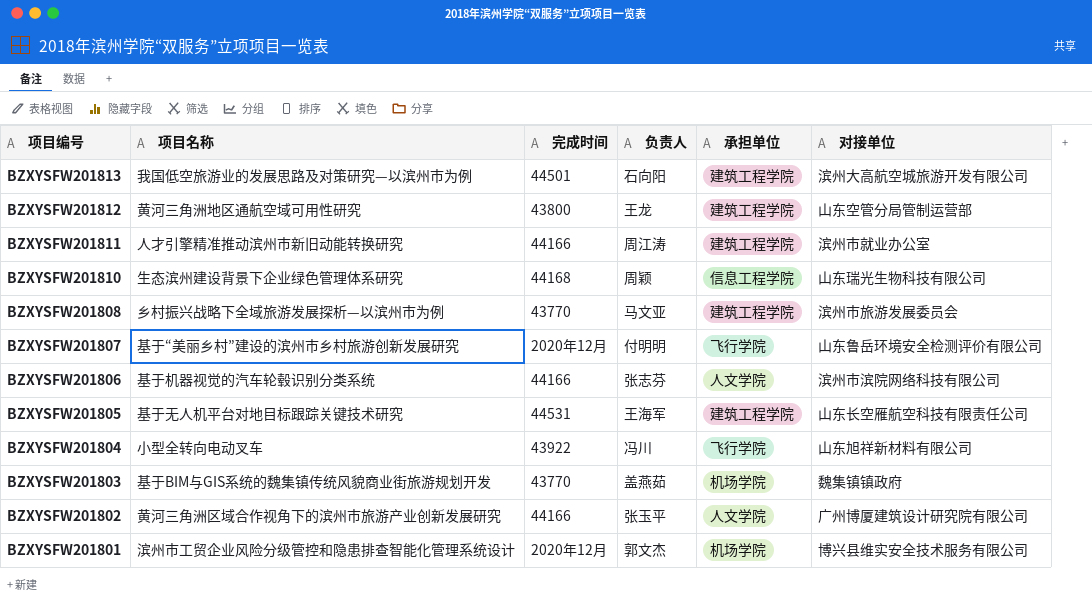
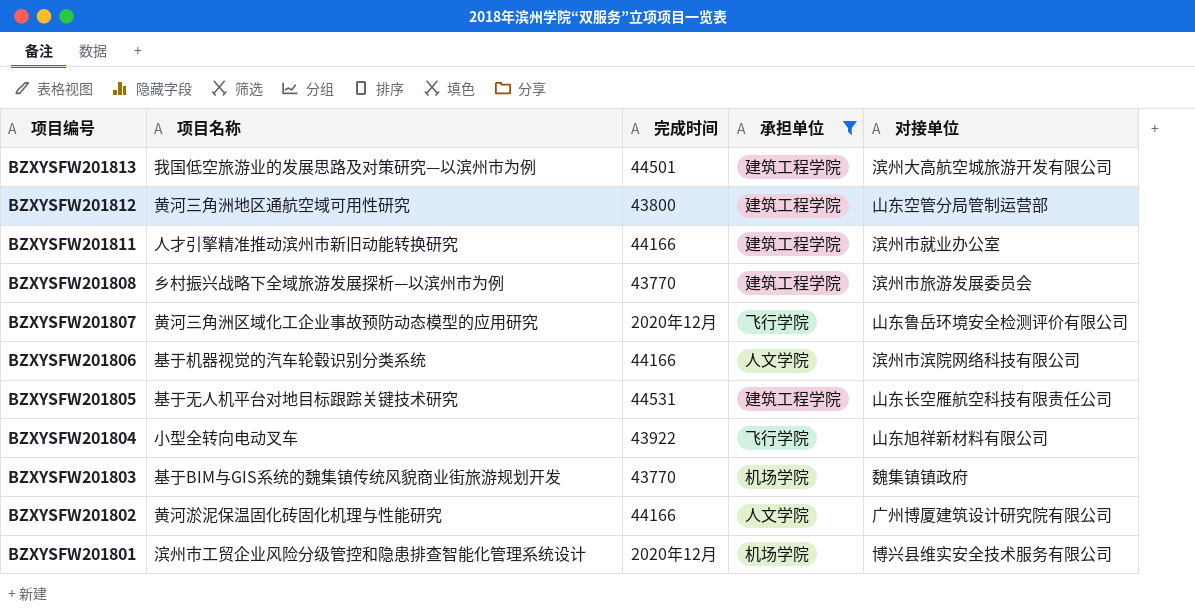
filter: none -> 承担单位 != 信息工程学院
column 负责人 | position: 4 -> none
BZXYSFW201807 | 项目名称: 基于“美丽乡村”建设的滨州市乡村旅游创新发展研究 -> 黄河三角洲区域化工企业事故预防动态模型的应用研究
BZXYSFW201802 | 项目名称: 黄河三角洲区域合作视角下的滨州市旅游产业创新发展研究 -> 黄河淤泥保温固化砖固化机理与性能研究

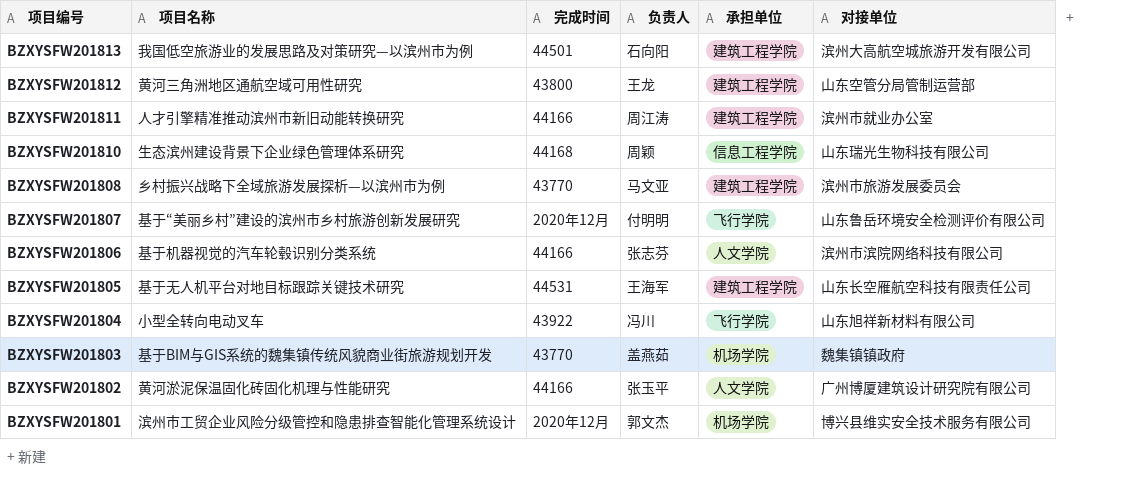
filter: 承担单位 != 信息工程学院 -> none
column 负责人 | position: none -> 4
BZXYSFW201807 | 项目名称: 黄河三角洲区域化工企业事故预防动态模型的应用研究 -> 基于“美丽乡村”建设的滨州市乡村旅游创新发展研究

